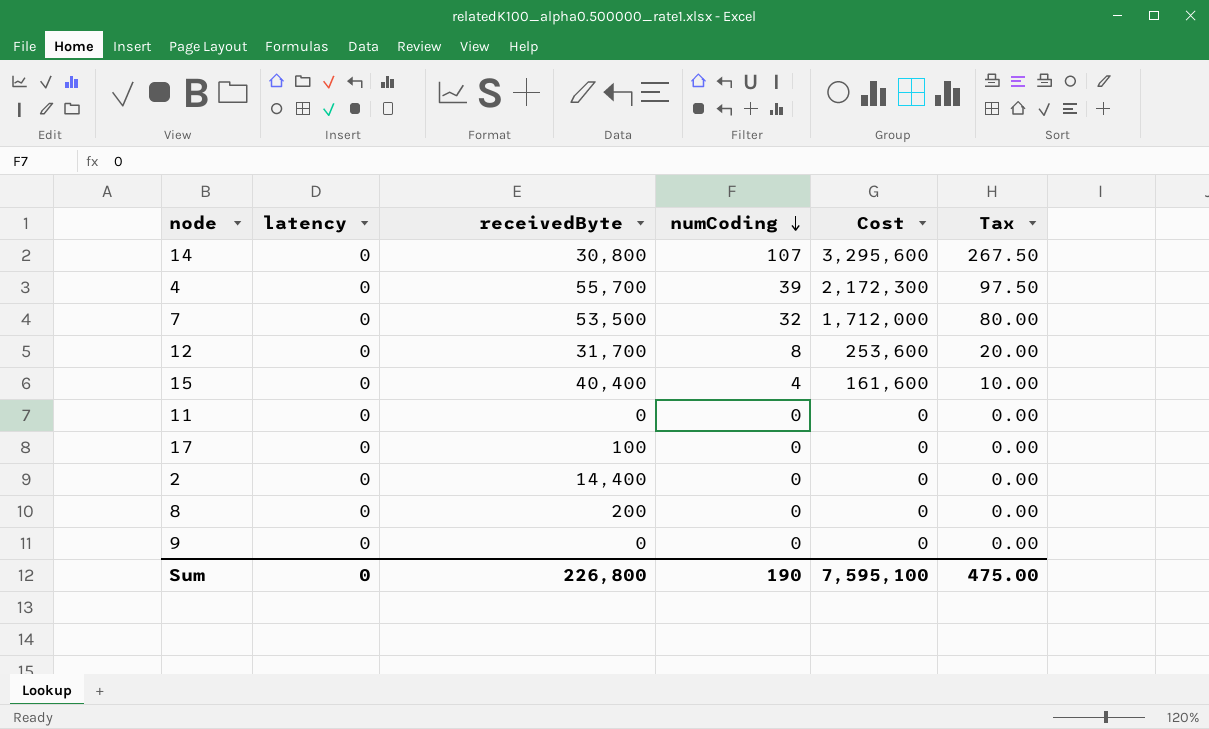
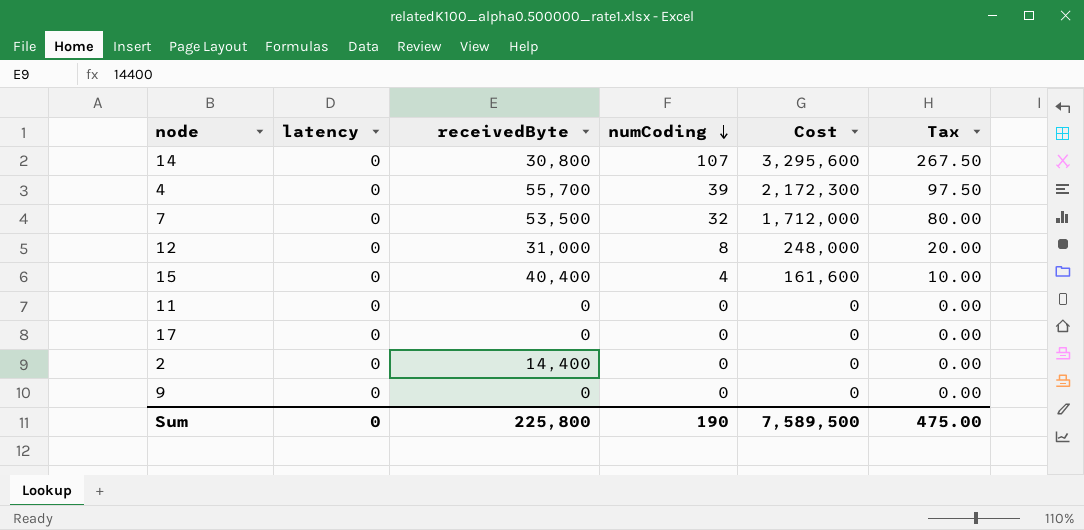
row 8: 0 | 200 | 0 | 0 | 0.00 -> none
12 | receivedByte: 31,700 -> 31,000
12 | Cost: 253,600 -> 248,000
17 | receivedByte: 100 -> 0
Sum | receivedByte: 226,800 -> 225,800
Sum | Cost: 7,595,100 -> 7,589,500

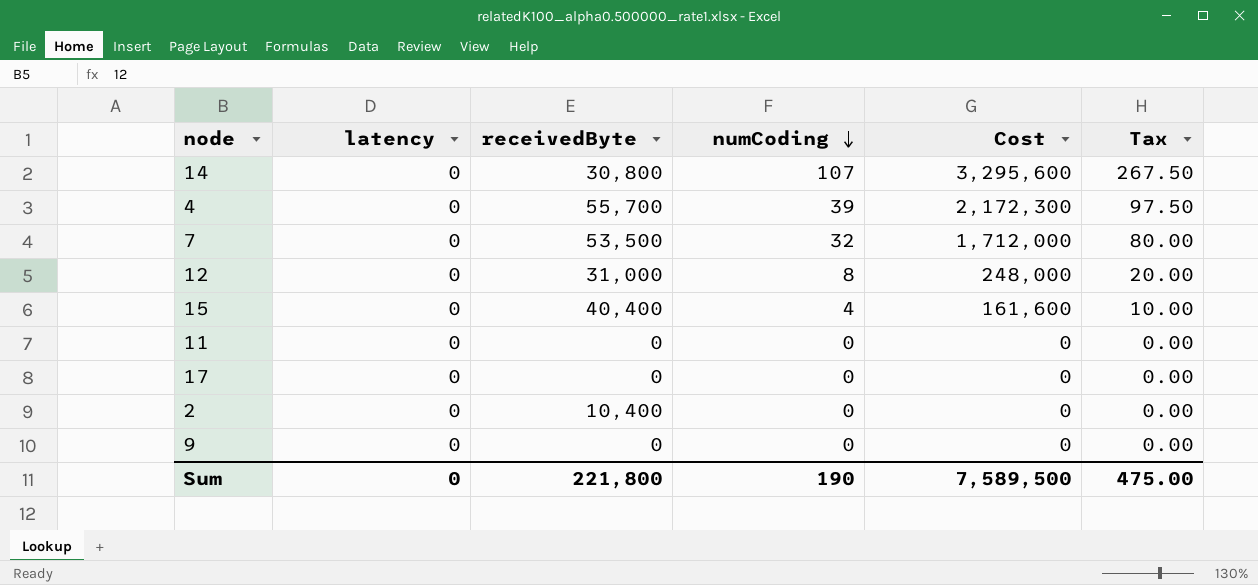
2 | receivedByte: 14,400 -> 10,400
Sum | receivedByte: 225,800 -> 221,800

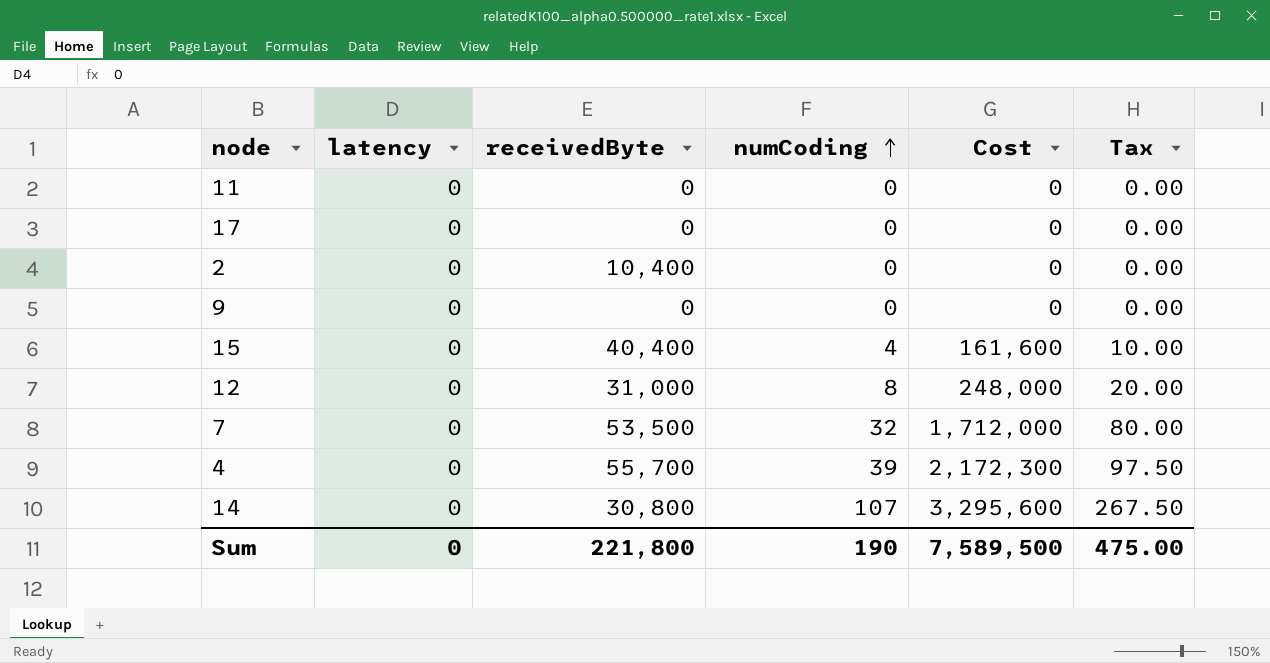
row order: numCoding descending -> numCoding ascending

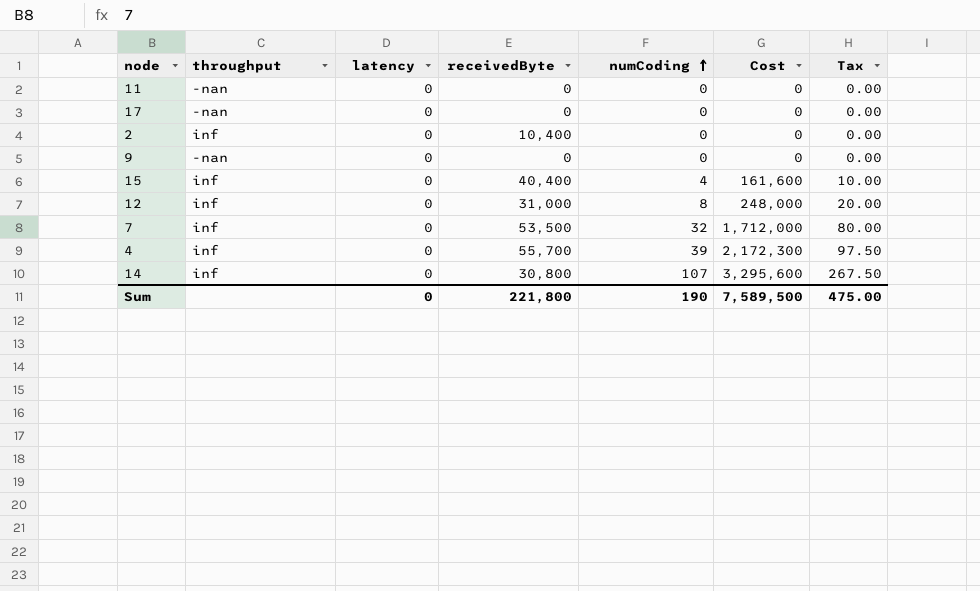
column throughput | position: none -> 2

